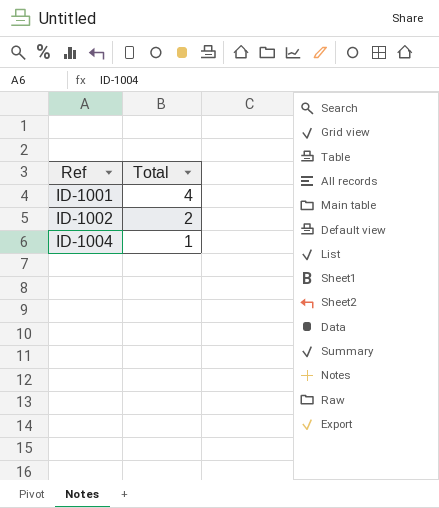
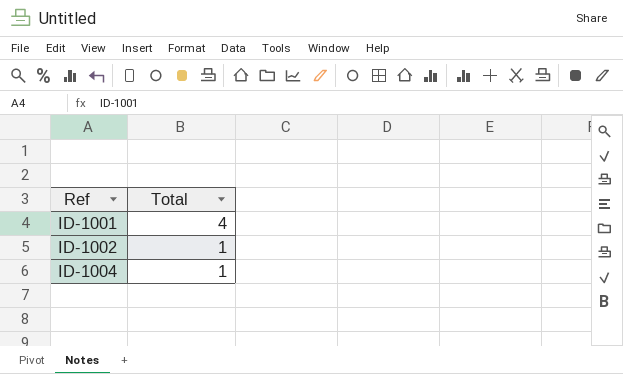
ID-1002 | Total: 2 -> 1

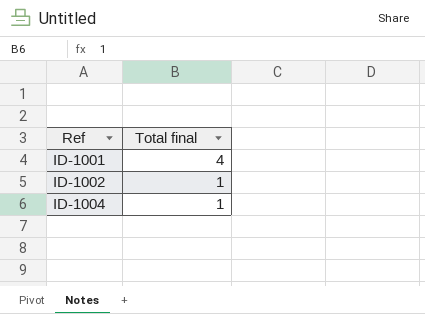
column name: Total -> Total final

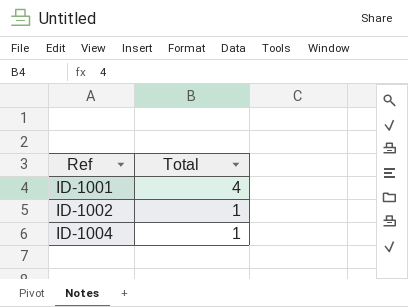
column name: Total final -> Total

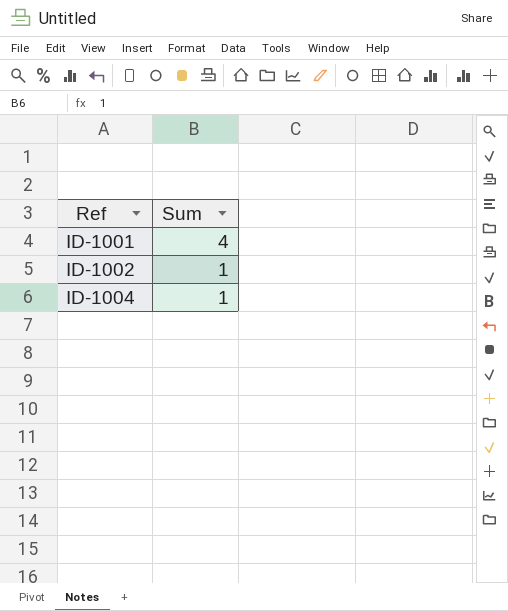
column name: Total -> Sum

